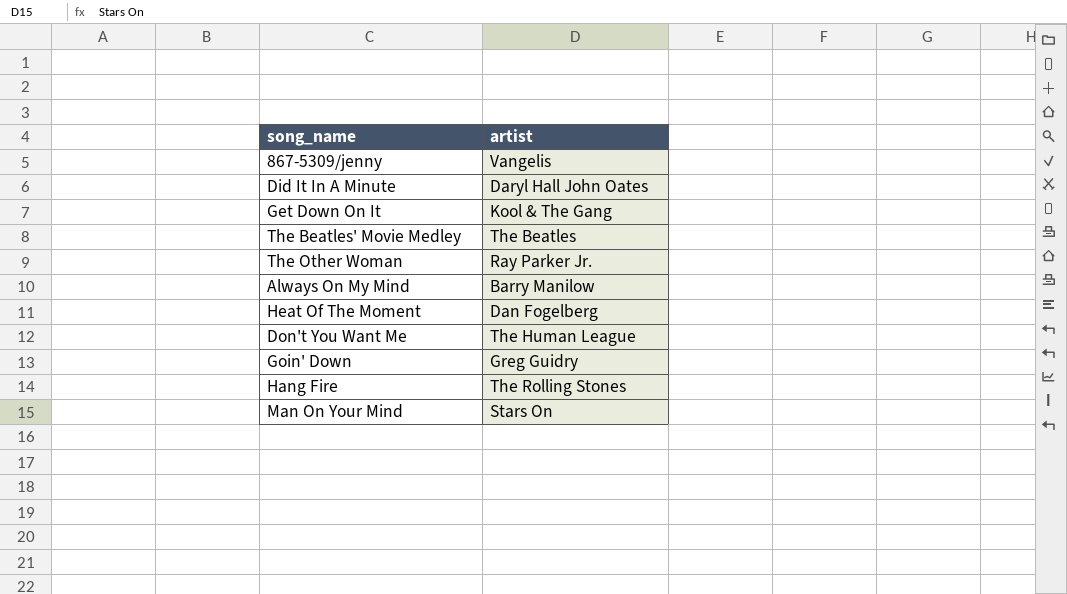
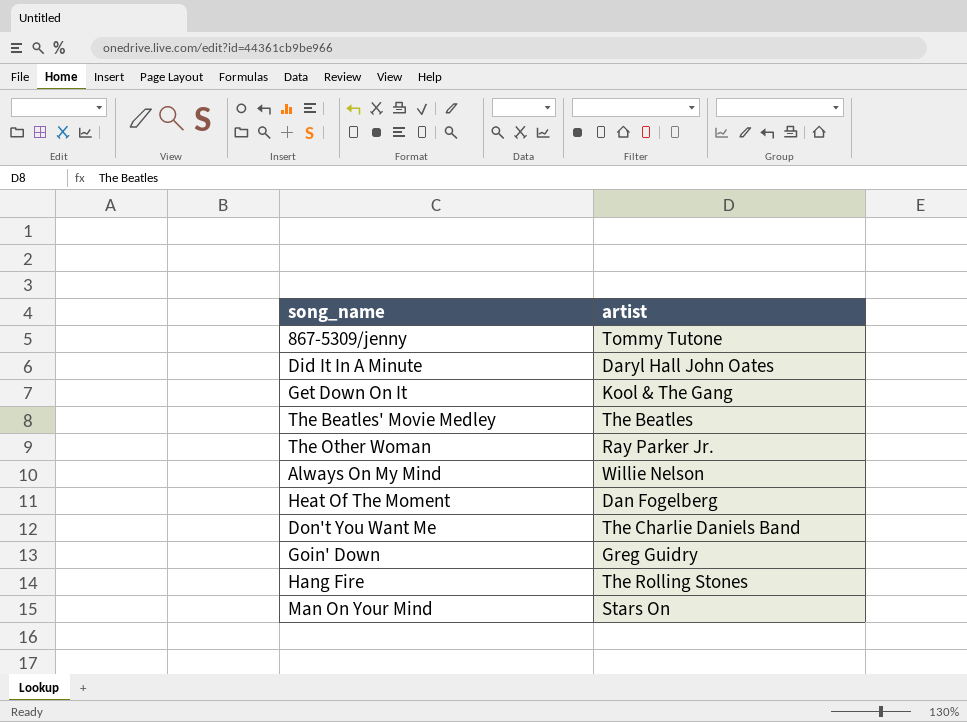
867-5309/jenny | artist: Vangelis -> Tommy Tutone
Always On My Mind | artist: Barry Manilow -> Willie Nelson
Don't You Want Me | artist: The Human League -> The Charlie Daniels Band

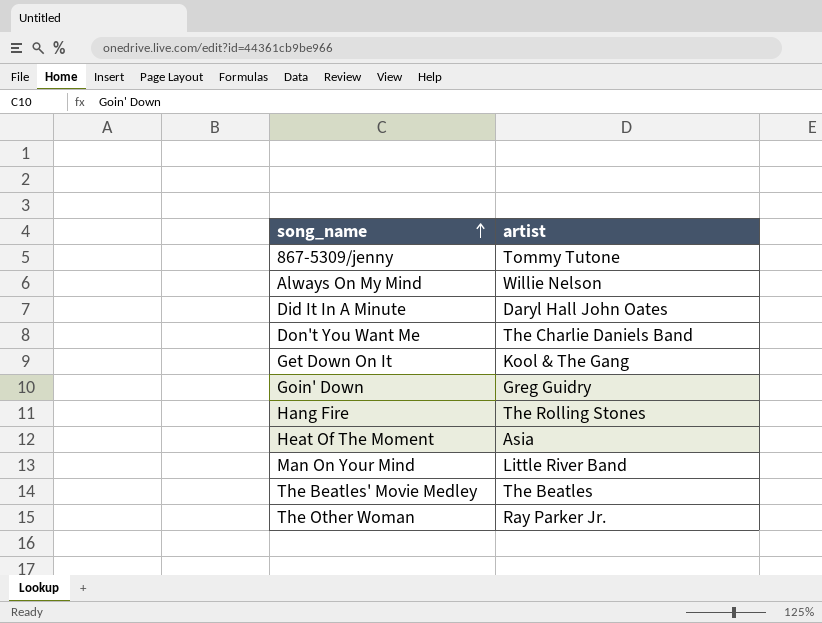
row order: none -> song_name ascending
Heat Of The Moment | artist: Dan Fogelberg -> Asia
Man On Your Mind | artist: Stars On -> Little River Band

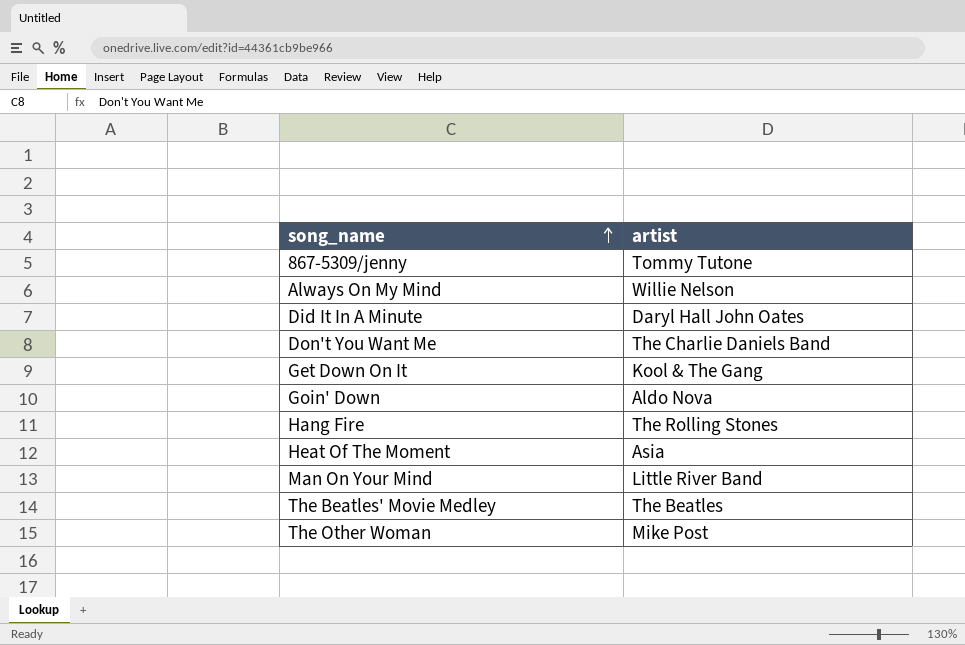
Goin' Down | artist: Greg Guidry -> Aldo Nova
The Other Woman | artist: Ray Parker Jr. -> Mike Post

